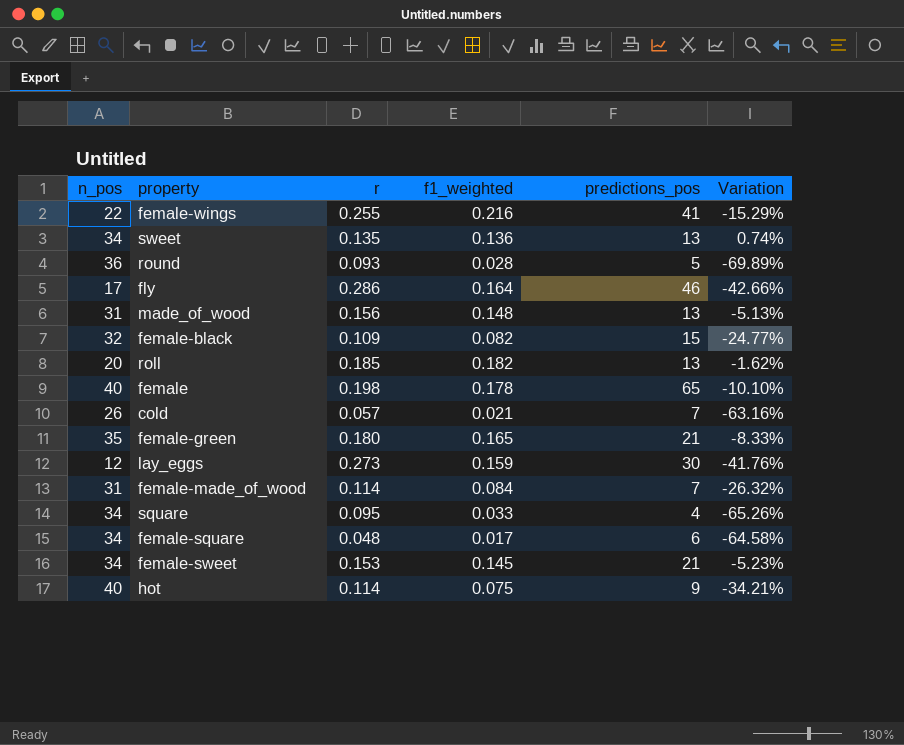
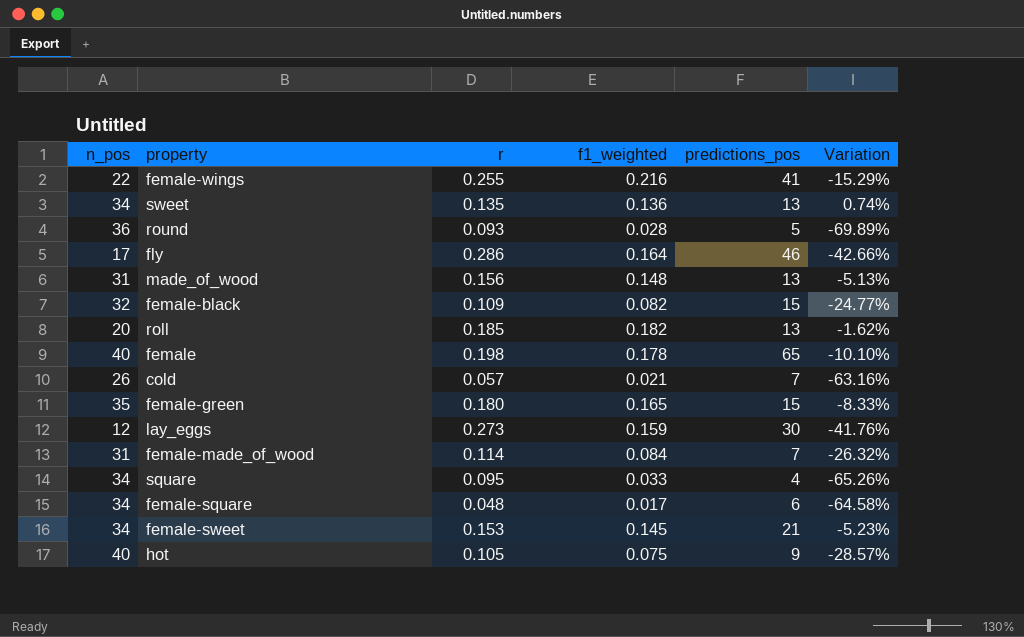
female-green | predictions_pos: 21 -> 15
hot | r: 0.114 -> 0.105
hot | Variation: -34.21% -> -28.57%

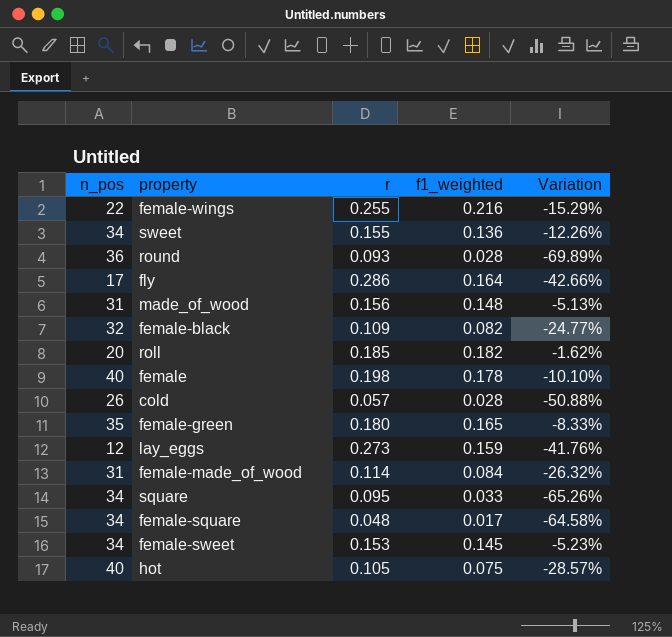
column predictions_pos | position: 5 -> none
sweet | r: 0.135 -> 0.155
sweet | Variation: 0.74% -> -12.26%
cold | f1_weighted: 0.021 -> 0.028
cold | Variation: -63.16% -> -50.88%

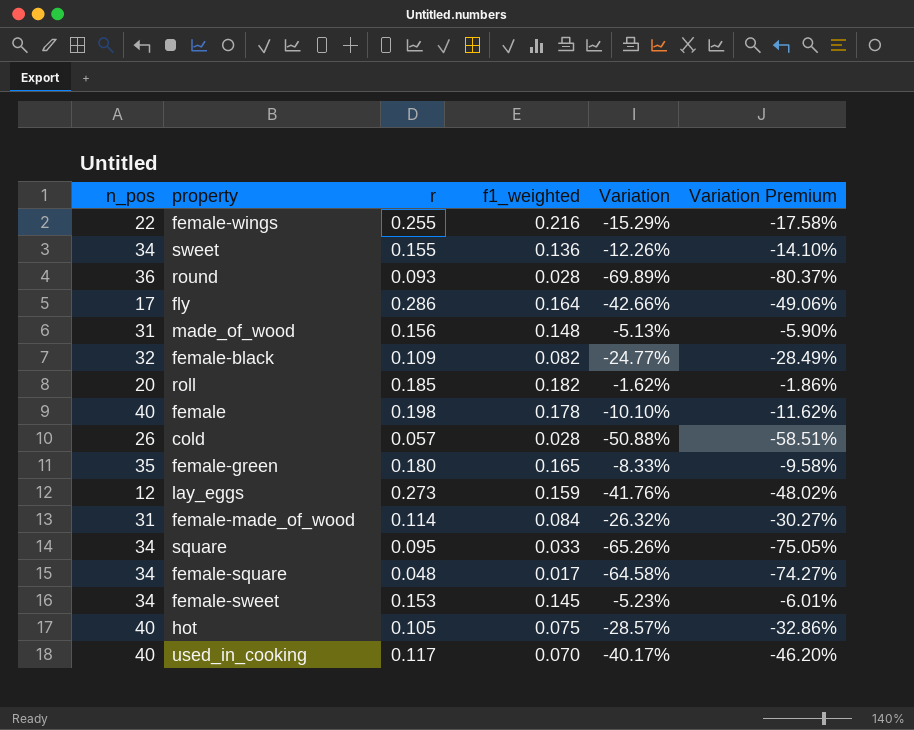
column Variation Premium | formula: none -> [Variation] * 1.15
row used_in_cooking: none -> 40 | 0.117 | 0.070 | -40.17% | -46.20%

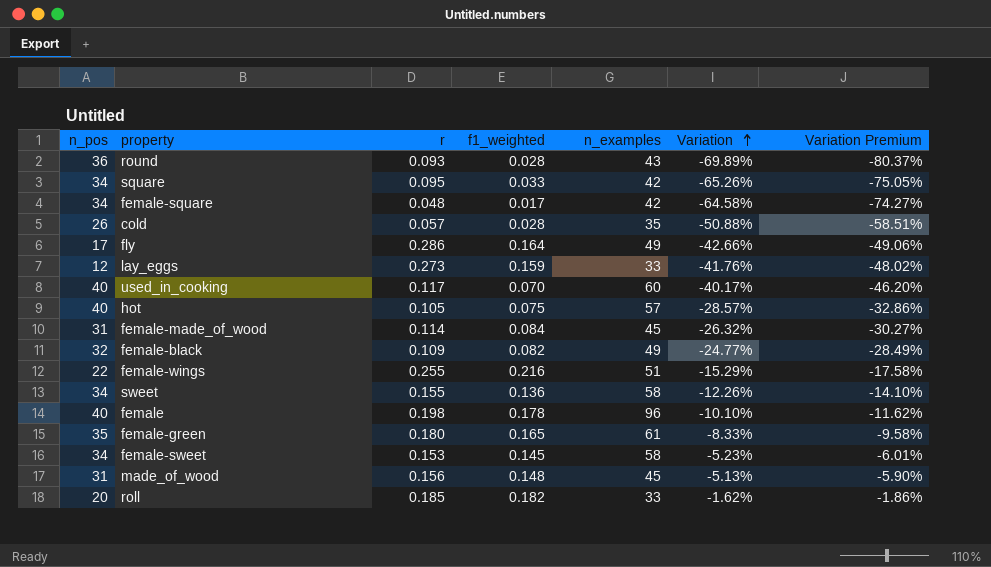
row order: none -> Variation ascending
column n_examples | position: none -> 5

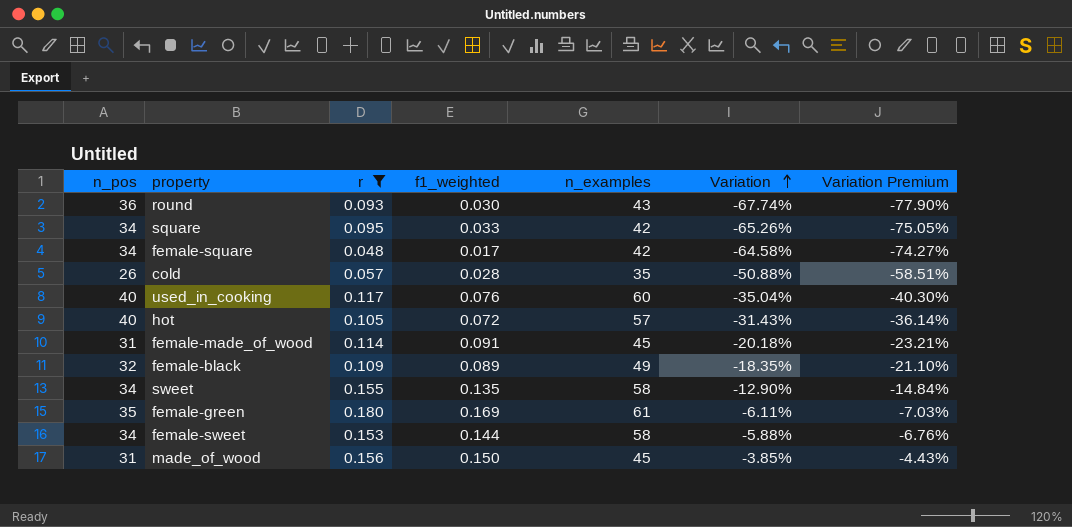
filter: none -> r <= 0.180
round | f1_weighted: 0.028 -> 0.030
round | Variation: -69.89% -> -67.74%
round | Variation Premium: -80.37% -> -77.90%
used_in_cooking | f1_weighted: 0.070 -> 0.076
used_in_cooking | Variation: -40.17% -> -35.04%
used_in_cooking | Variation Premium: -46.20% -> -40.30%
hot | f1_weighted: 0.075 -> 0.072
hot | Variation: -28.57% -> -31.43%
hot | Variation Premium: -32.86% -> -36.14%
female-made_of_wood | f1_weighted: 0.084 -> 0.091
female-made_of_wood | Variation: -26.32% -> -20.18%
female-made_of_wood | Variation Premium: -30.27% -> -23.21%
female-black | f1_weighted: 0.082 -> 0.089
female-black | Variation: -24.77% -> -18.35%
female-black | Variation Premium: -28.49% -> -21.10%
sweet | f1_weighted: 0.136 -> 0.135
sweet | Variation: -12.26% -> -12.90%
sweet | Variation Premium: -14.10% -> -14.84%
female-green | f1_weighted: 0.165 -> 0.169
female-green | Variation: -8.33% -> -6.11%
female-green | Variation Premium: -9.58% -> -7.03%
female-sweet | f1_weighted: 0.145 -> 0.144
female-sweet | Variation: -5.23% -> -5.88%
female-sweet | Variation Premium: -6.01% -> -6.76%
made_of_wood | f1_weighted: 0.148 -> 0.150
made_of_wood | Variation: -5.13% -> -3.85%
made_of_wood | Variation Premium: -5.90% -> -4.43%

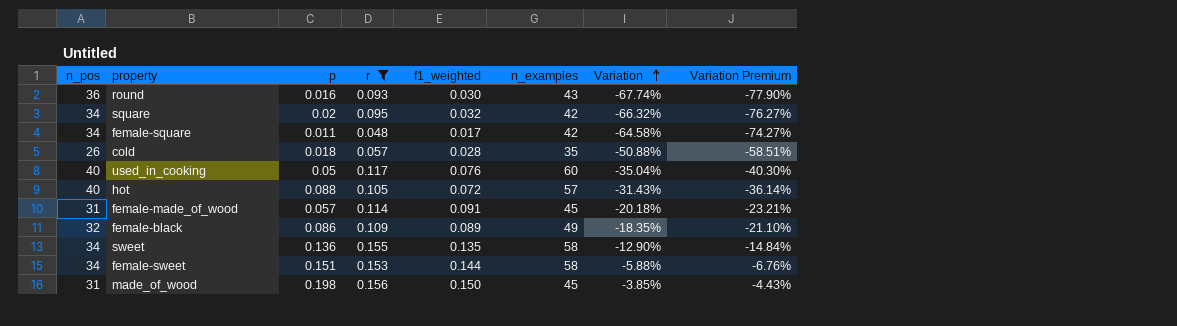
column p | position: none -> 3
row female-green: 35 | 0.180 | 0.169 | 61 | -6.11% | -7.03% -> none
square | f1_weighted: 0.033 -> 0.032
square | Variation: -65.26% -> -66.32%
square | Variation Premium: -75.05% -> -76.27%

